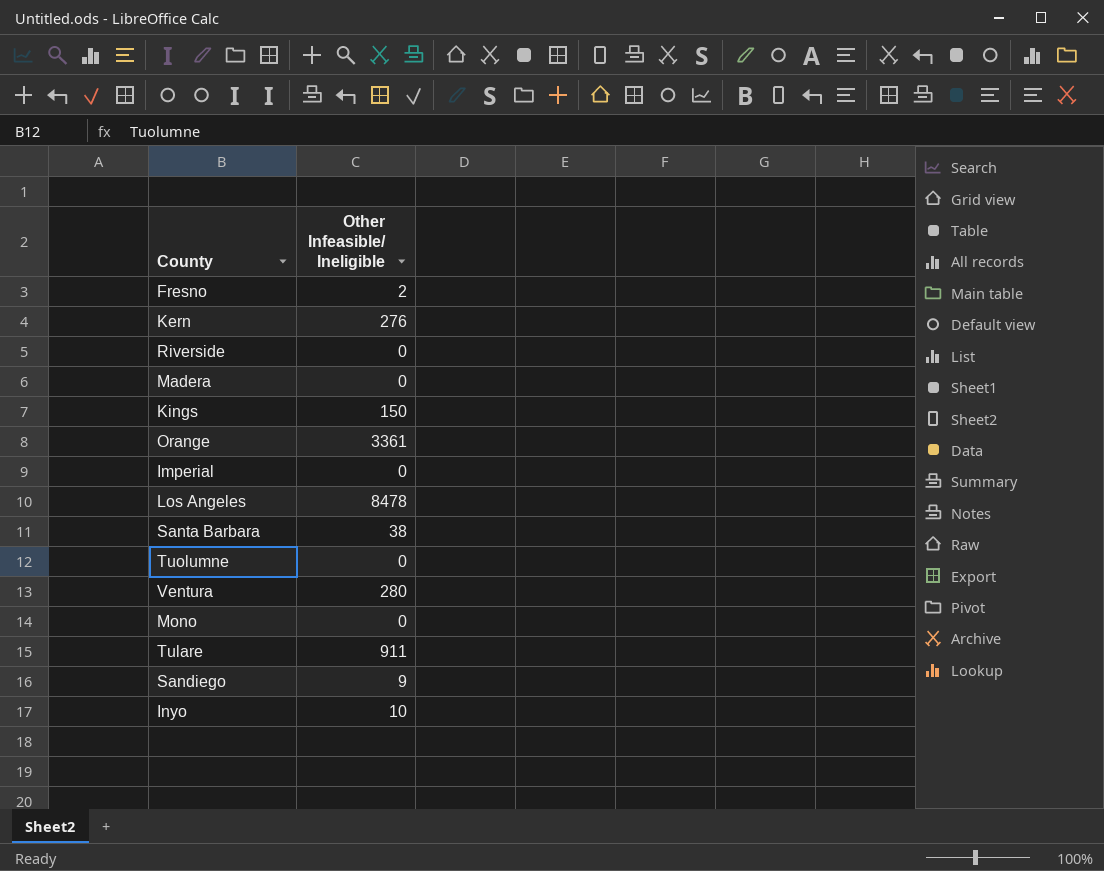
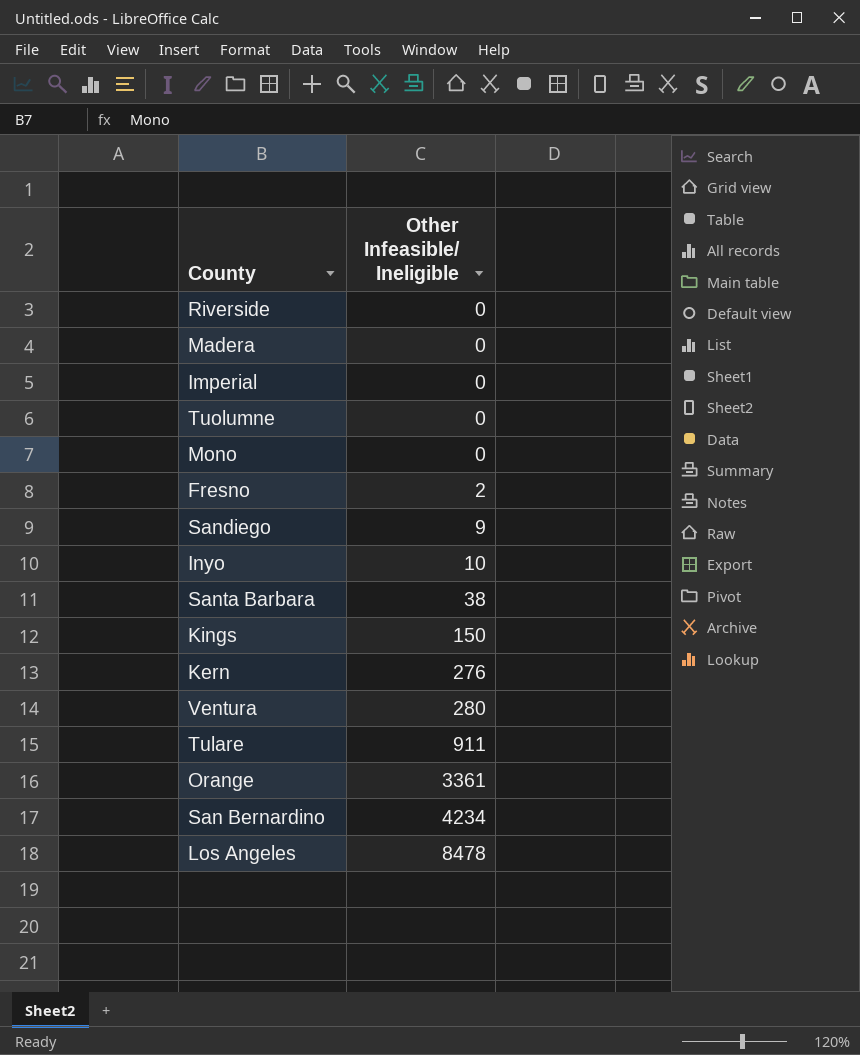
row order: none -> Other Infeasible/ Ineligible ascending
row San Bernardino: none -> 4234

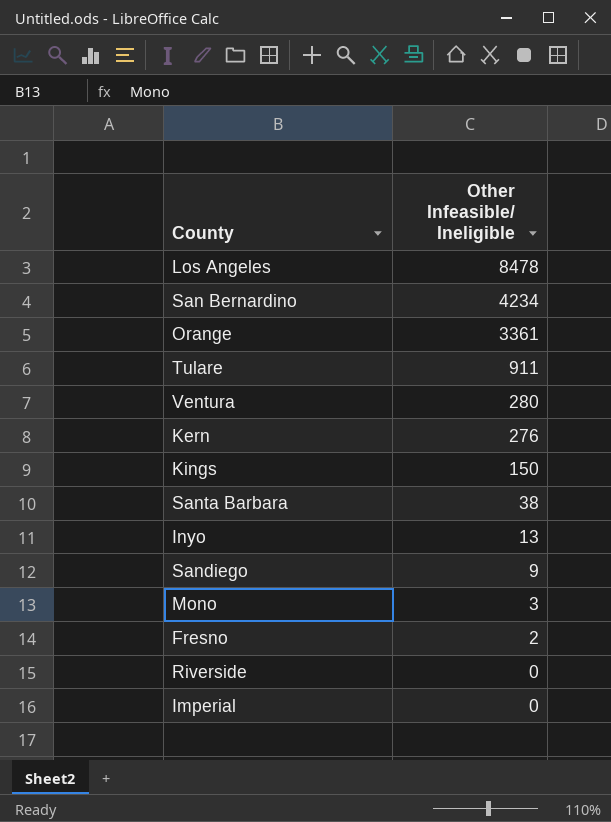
row order: Other Infeasible/ Ineligible ascending -> Other Infeasible/ Ineligible descending
row Madera: 0 -> none
row Tuolumne: 0 -> none
Inyo | Other Infeasible/ Ineligible: 10 -> 13
Mono | Other Infeasible/ Ineligible: 0 -> 3

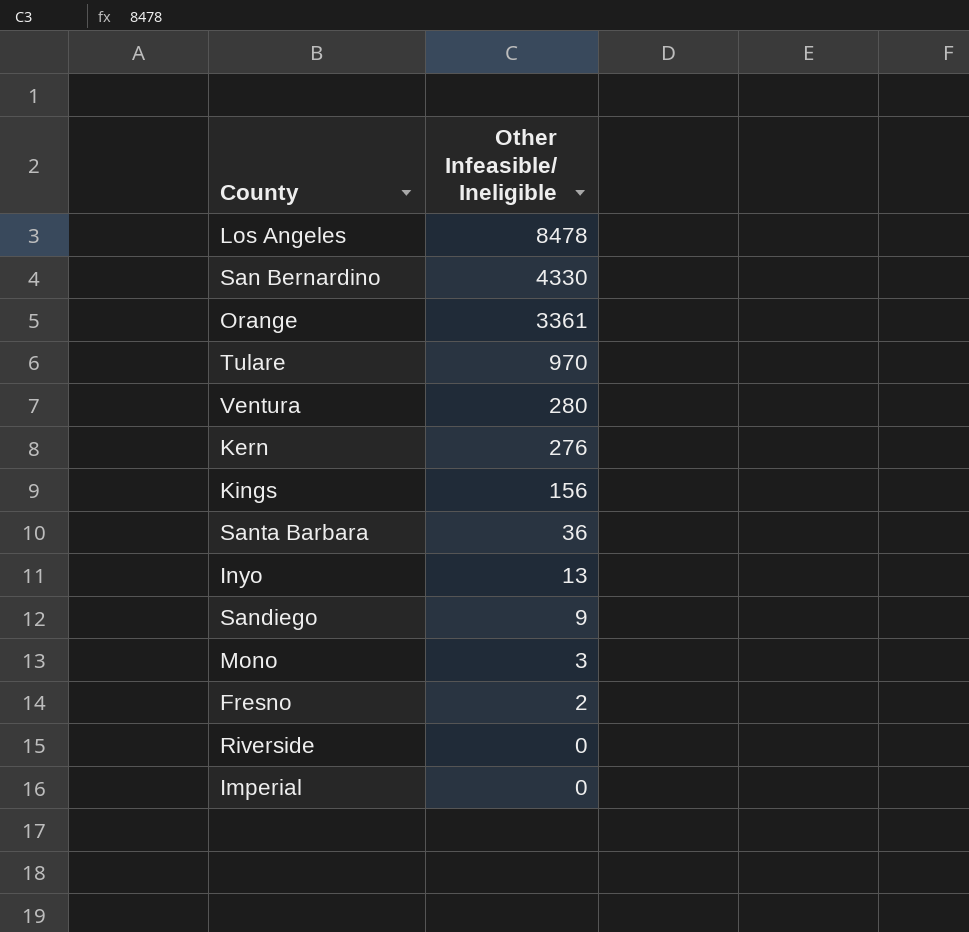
San Bernardino | Other Infeasible/ Ineligible: 4234 -> 4330
Tulare | Other Infeasible/ Ineligible: 911 -> 970
Kings | Other Infeasible/ Ineligible: 150 -> 156
Santa Barbara | Other Infeasible/ Ineligible: 38 -> 36

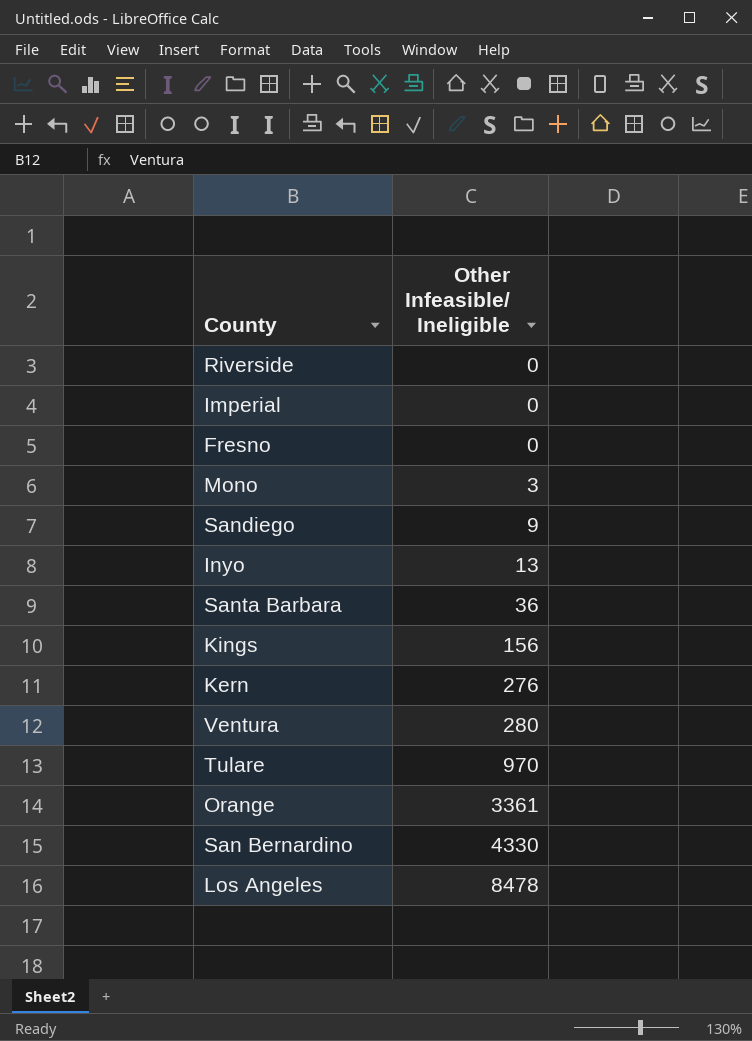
row order: Other Infeasible/ Ineligible descending -> Other Infeasible/ Ineligible ascending
Fresno | Other Infeasible/ Ineligible: 2 -> 0

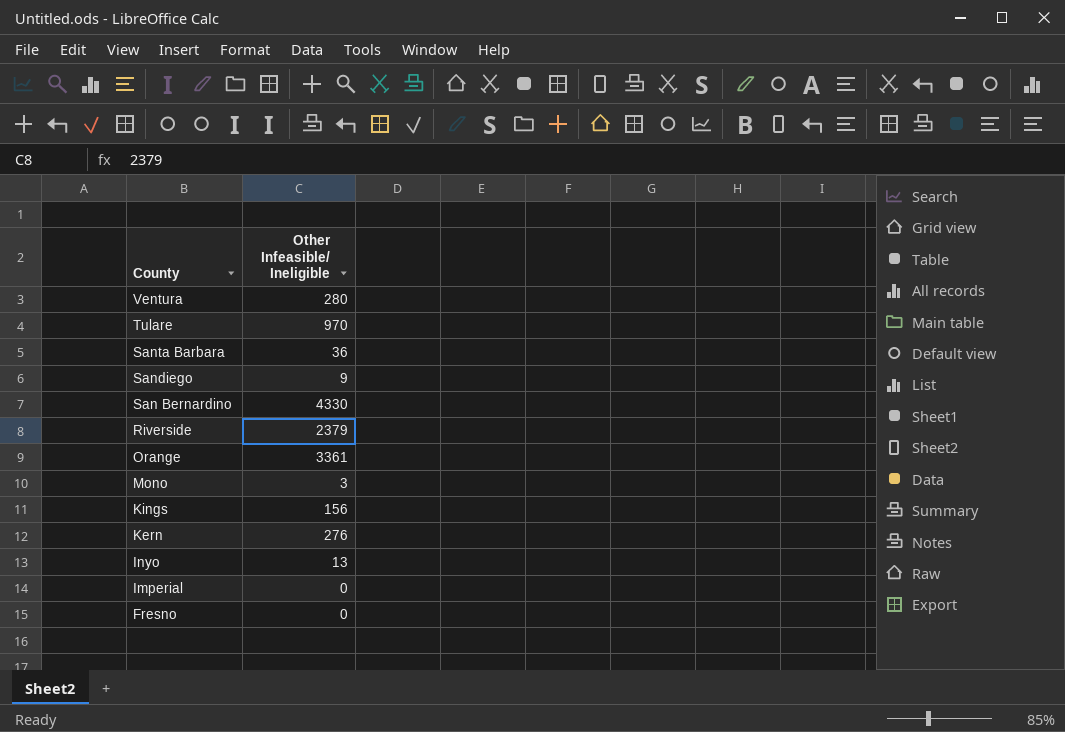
row order: Other Infeasible/ Ineligible ascending -> County descending
row Los Angeles: 8478 -> none
Riverside | Other Infeasible/ Ineligible: 0 -> 2379

